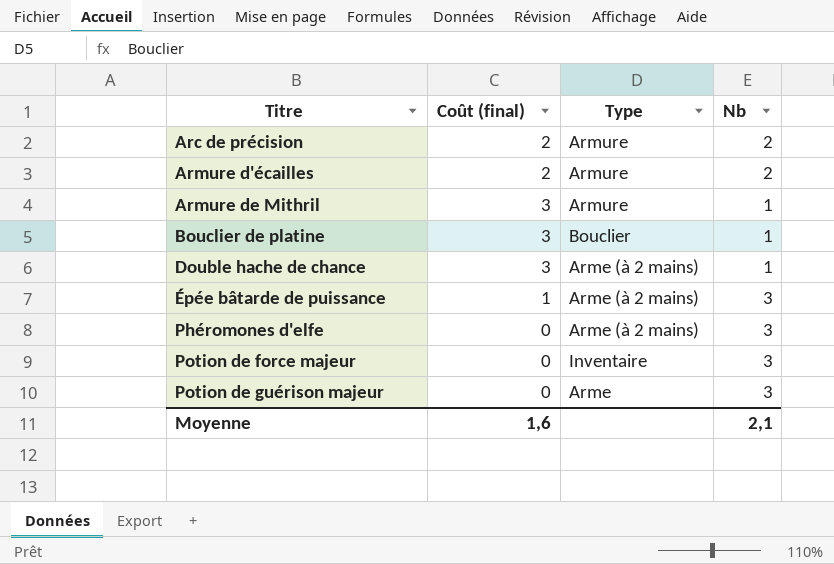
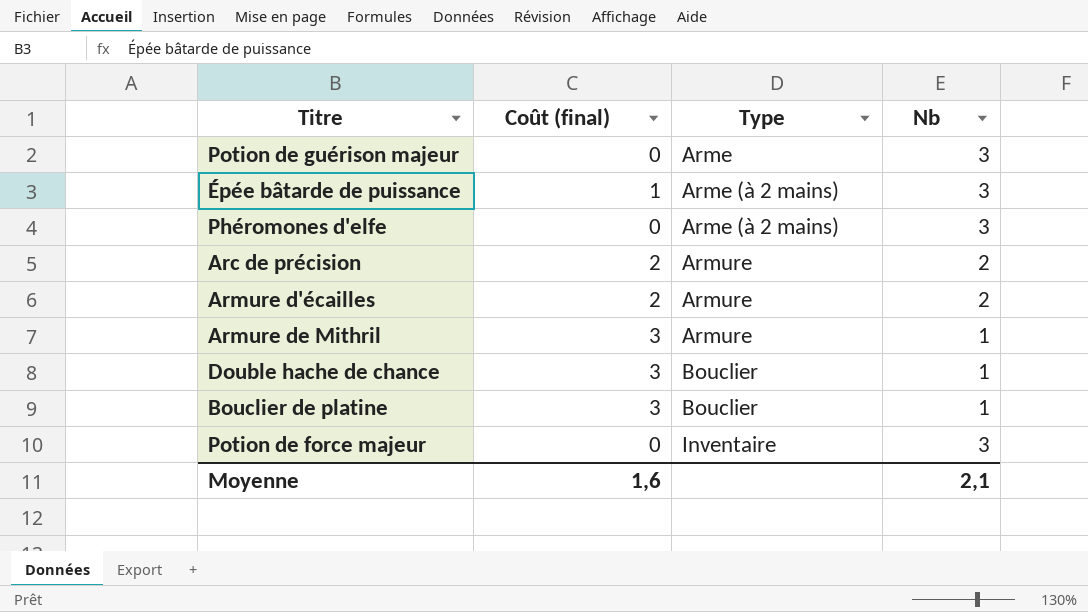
row order: Titre ascending -> Type ascending
Double hache de chance | Type: Arme (à 2 mains) -> Bouclier

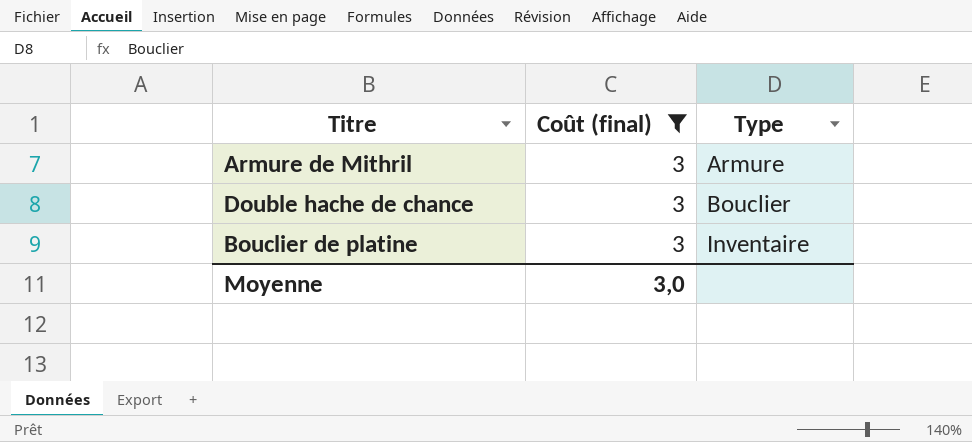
filter: none -> Coût (final) = 3
column Nb | position: 4 -> none
Bouclier de platine | Type: Bouclier -> Inventaire
Moyenne | Coût (final): 1,6 -> 3,0

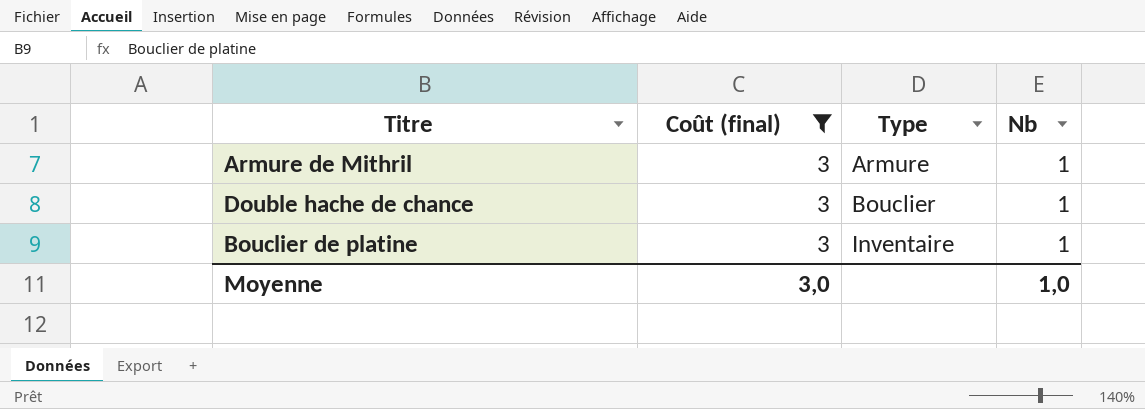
column Nb | position: none -> 4

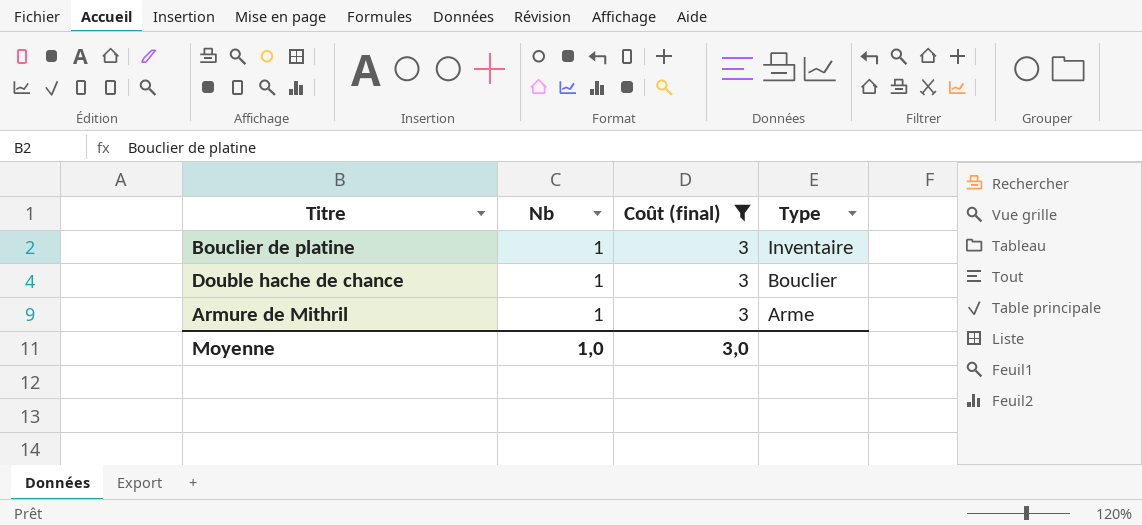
row order: Type ascending -> Type descending
column Nb | position: 4 -> 2
Armure de Mithril | Type: Armure -> Arme

